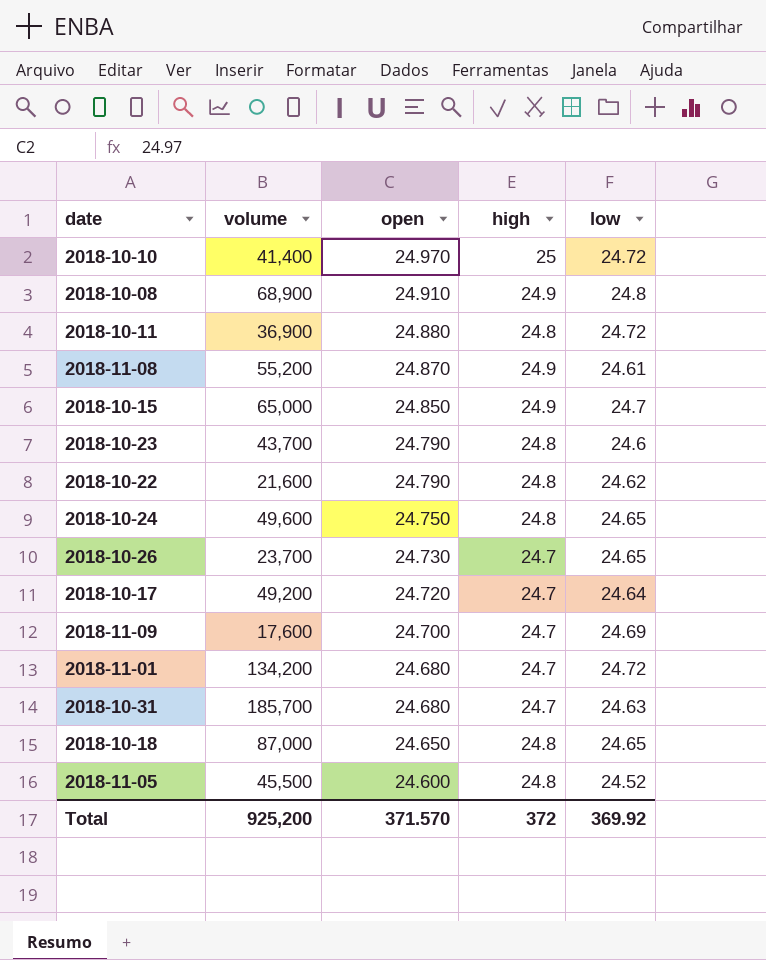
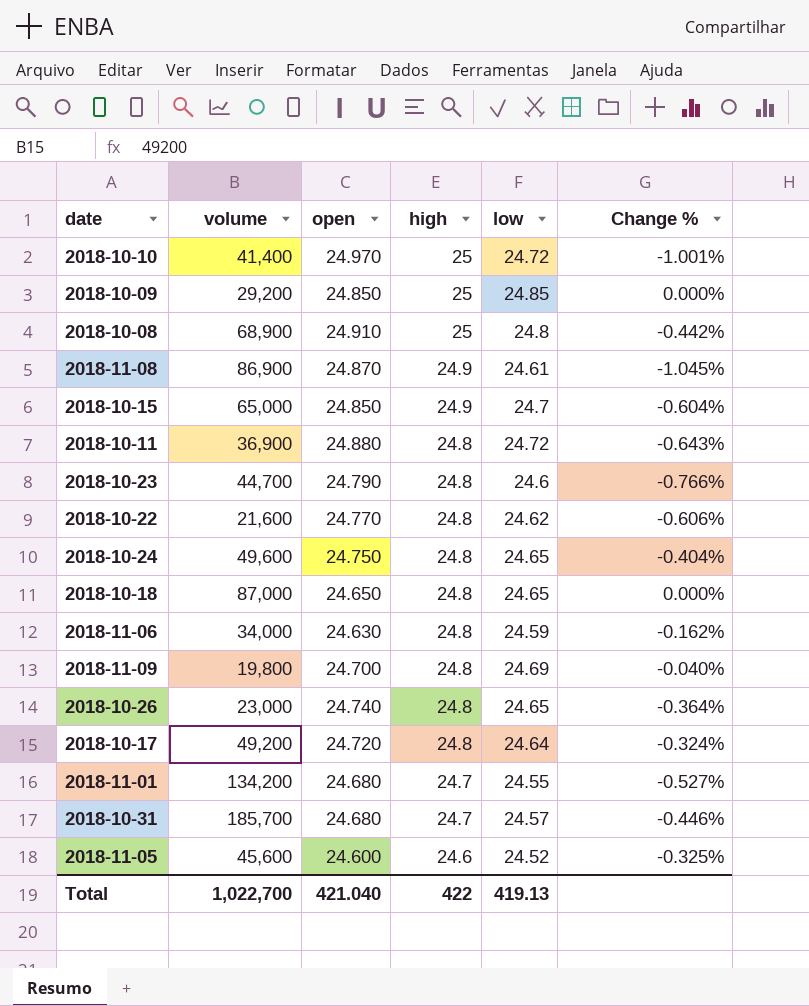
row order: open descending -> high descending
column Change % | formula: none -> ([low] - [open]) / [open]
row 2018-10-09: none -> 29,200 | 24.850 | 25 | 24.85 | 0.000%
2018-10-08 | high: 24.9 -> 25
2018-11-08 | volume: 55,200 -> 86,900
2018-10-23 | volume: 43,700 -> 44,700
2018-10-22 | open: 24.790 -> 24.770
row 2018-11-06: none -> 34,000 | 24.630 | 24.8 | 24.59 | -0.162%
2018-11-09 | volume: 17,600 -> 19,800
2018-11-09 | high: 24.7 -> 24.8
2018-10-26 | volume: 23,700 -> 23,000
2018-10-26 | open: 24.730 -> 24.740
2018-10-26 | high: 24.7 -> 24.8
2018-10-17 | high: 24.7 -> 24.8
2018-11-01 | low: 24.72 -> 24.55
2018-10-31 | low: 24.63 -> 24.57
2018-11-05 | volume: 45,500 -> 45,600
2018-11-05 | high: 24.8 -> 24.6
Total | volume: 925,200 -> 1,022,700
Total | open: 371.570 -> 421.040
Total | high: 372 -> 422
Total | low: 369.92 -> 419.13

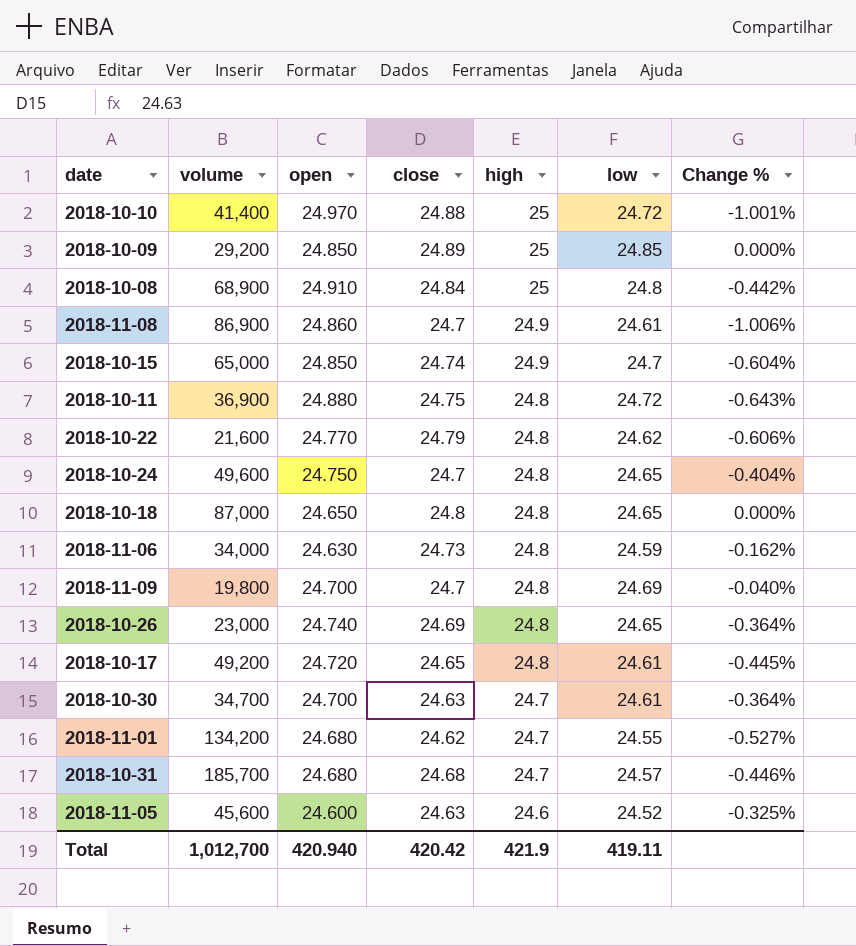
column close | position: none -> 4
row 2018-10-23: 44,700 | 24.790 | 24.8 | 24.6 | -0.766% -> none
2018-11-08 | open: 24.870 -> 24.860
2018-11-08 | Change %: -1.045% -> -1.006%
2018-10-17 | low: 24.64 -> 24.61
2018-10-17 | Change %: -0.324% -> -0.445%
row 2018-10-30: none -> 34,700 | 24.700 | 24.63 | 24.7 | 24.61 | -0.364%
Total | volume: 1,022,700 -> 1,012,700
Total | open: 421.040 -> 420.940
Total | high: 422 -> 421.9
Total | low: 419.13 -> 419.11

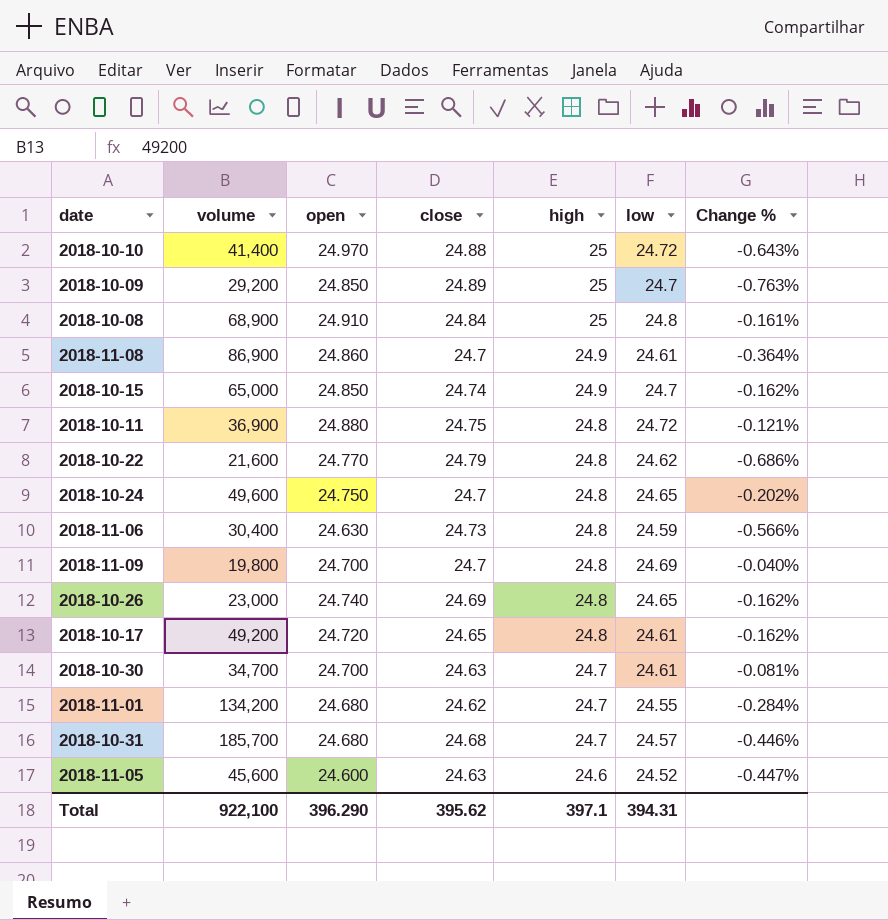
column Change % | formula: ([low] - [open]) / [open] -> ([low] - [close]) / [close]
row 2018-10-18: 87,000 | 24.650 | 24.8 | 24.8 | 24.65 | 0.000% -> none
2018-10-09 | low: 24.85 -> 24.7
2018-11-06 | volume: 34,000 -> 30,400
Total | volume: 1,012,700 -> 922,100
Total | open: 420.940 -> 396.290
Total | close: 420.42 -> 395.62
Total | high: 421.9 -> 397.1
Total | low: 419.11 -> 394.31

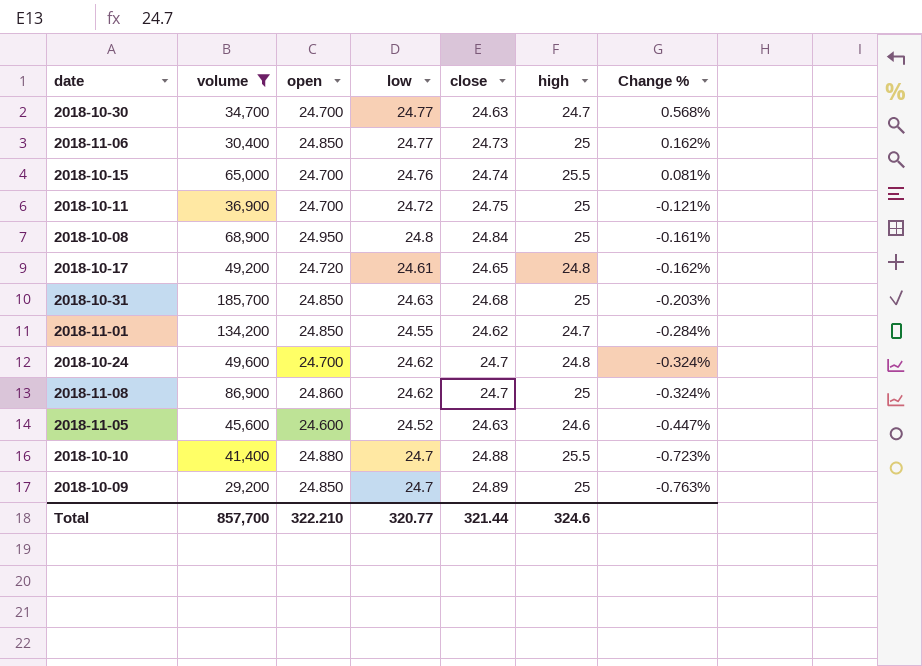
filter: none -> volume >= 29,200
row order: high descending -> Change % descending
column low | position: 6 -> 4
2018-10-30 | low: 24.61 -> 24.77
2018-10-30 | Change %: -0.081% -> 0.568%
2018-11-06 | open: 24.630 -> 24.850
2018-11-06 | low: 24.59 -> 24.77
2018-11-06 | high: 24.8 -> 25
2018-11-06 | Change %: -0.566% -> 0.162%
2018-10-15 | open: 24.850 -> 24.700
2018-10-15 | low: 24.7 -> 24.76
2018-10-15 | high: 24.9 -> 25.5
2018-10-15 | Change %: -0.162% -> 0.081%
2018-10-11 | open: 24.880 -> 24.700
2018-10-11 | high: 24.8 -> 25
2018-10-08 | open: 24.910 -> 24.950
2018-10-31 | open: 24.680 -> 24.850
2018-10-31 | low: 24.57 -> 24.63
2018-10-31 | high: 24.7 -> 25
2018-10-31 | Change %: -0.446% -> -0.203%
2018-11-01 | open: 24.680 -> 24.850
2018-10-24 | open: 24.750 -> 24.700
2018-10-24 | low: 24.65 -> 24.62
2018-10-24 | Change %: -0.202% -> -0.324%
2018-11-08 | low: 24.61 -> 24.62
2018-11-08 | high: 24.9 -> 25
2018-11-08 | Change %: -0.364% -> -0.324%
2018-10-10 | open: 24.970 -> 24.880
2018-10-10 | low: 24.72 -> 24.7
2018-10-10 | high: 25 -> 25.5
2018-10-10 | Change %: -0.643% -> -0.723%
Total | volume: 922,100 -> 857,700
Total | open: 396.290 -> 322.210
Total | low: 394.31 -> 320.77
Total | close: 395.62 -> 321.44
Total | high: 397.1 -> 324.6

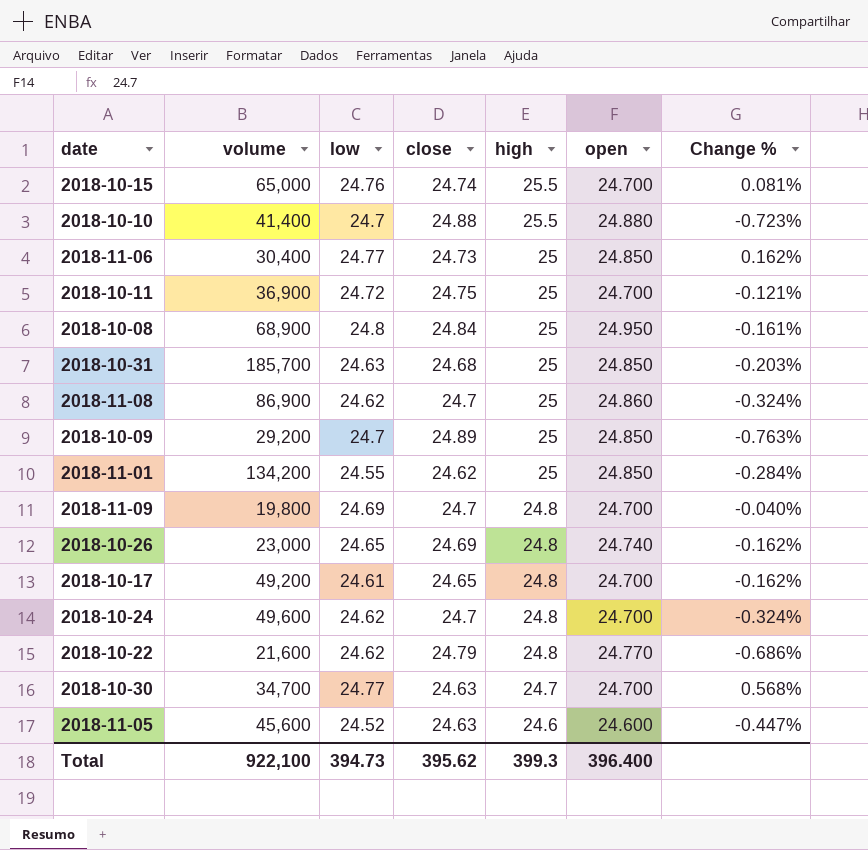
filter: volume >= 29,200 -> none
row order: Change % descending -> high descending
column open | position: 3 -> 6
2018-11-01 | high: 24.7 -> 25
2018-10-17 | open: 24.720 -> 24.700
Total | volume: 857,700 -> 922,100
Total | low: 320.77 -> 394.73
Total | close: 321.44 -> 395.62
Total | high: 324.6 -> 399.3
Total | open: 322.210 -> 396.400

